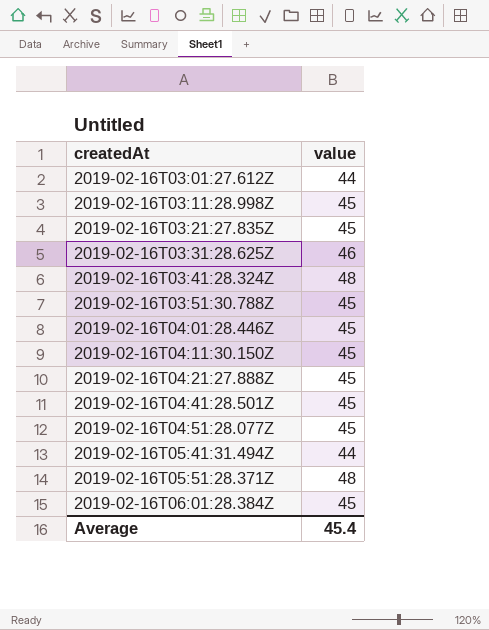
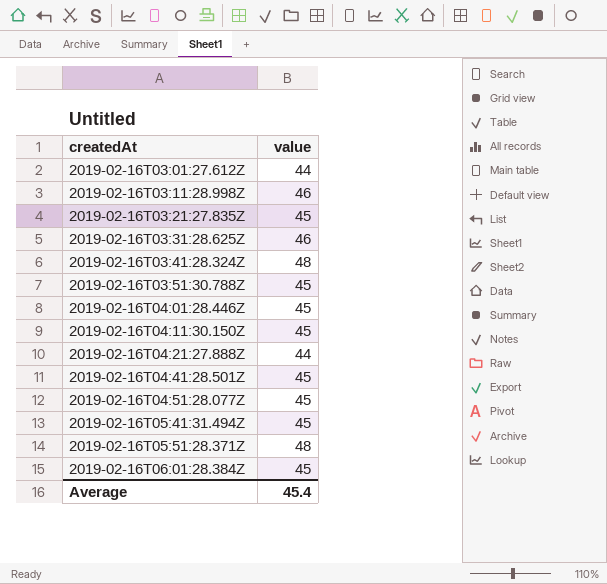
2019-02-16T03:11:28.998Z | value: 45 -> 46
2019-02-16T04:21:27.888Z | value: 45 -> 44
2019-02-16T05:41:31.494Z | value: 44 -> 45

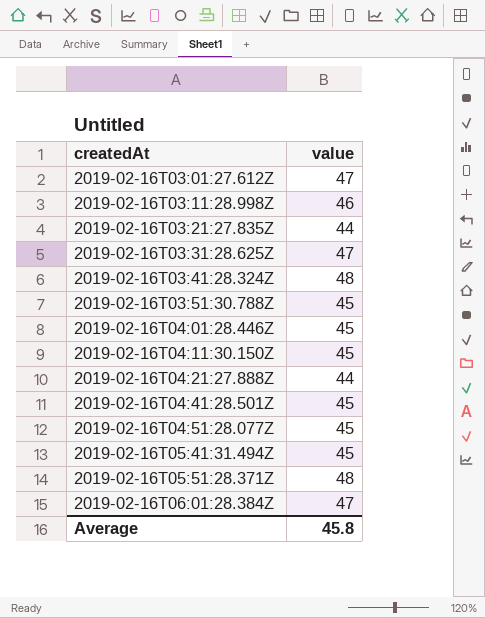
2019-02-16T03:01:27.612Z | value: 44 -> 47
2019-02-16T03:21:27.835Z | value: 45 -> 44
2019-02-16T03:31:28.625Z | value: 46 -> 47
2019-02-16T06:01:28.384Z | value: 45 -> 47
Average | value: 45.4 -> 45.8

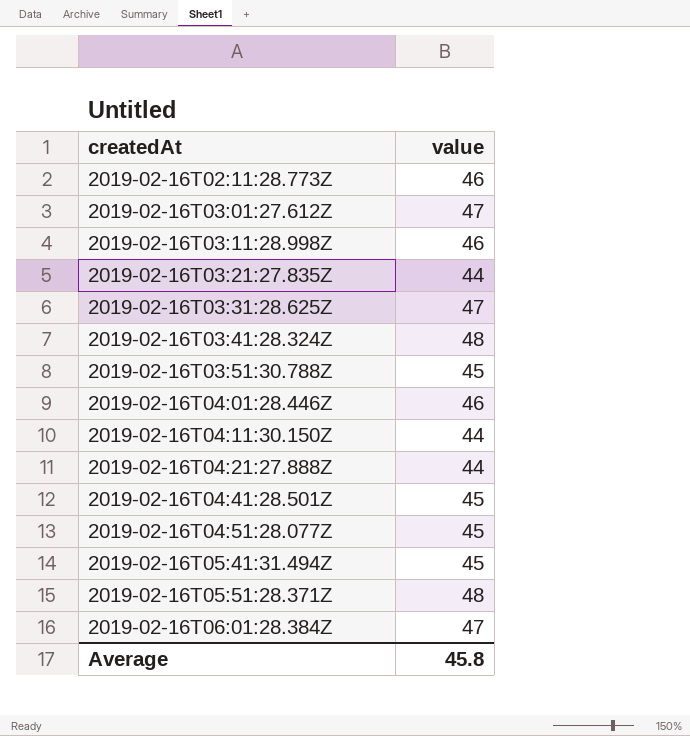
row 2019-02-16T02:11:28.773Z: none -> 46
2019-02-16T04:01:28.446Z | value: 45 -> 46
2019-02-16T04:11:30.150Z | value: 45 -> 44

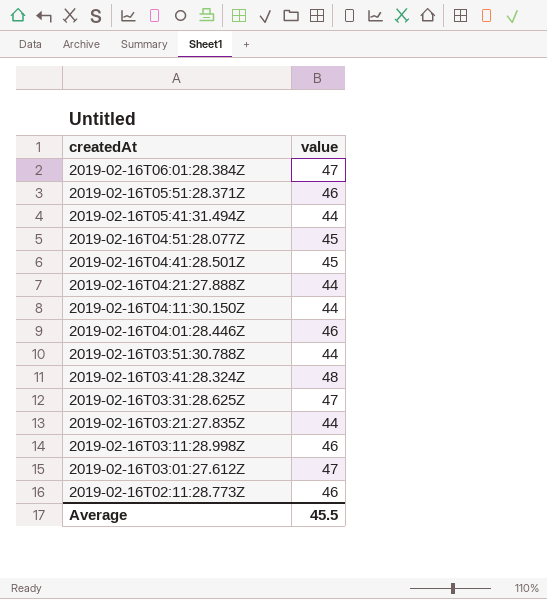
row order: createdAt ascending -> createdAt descending
2019-02-16T05:51:28.371Z | value: 48 -> 46
2019-02-16T05:41:31.494Z | value: 45 -> 44
2019-02-16T03:51:30.788Z | value: 45 -> 44
Average | value: 45.8 -> 45.5

